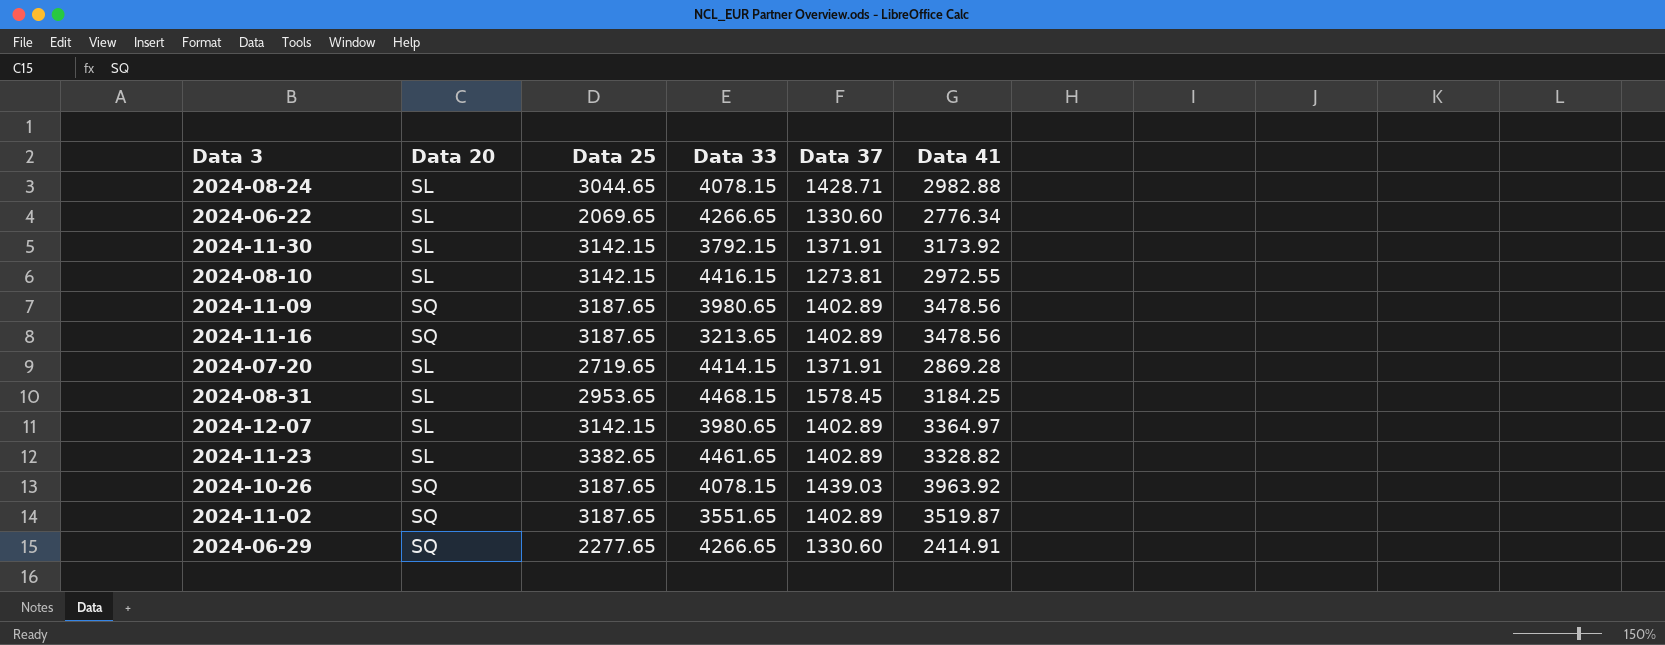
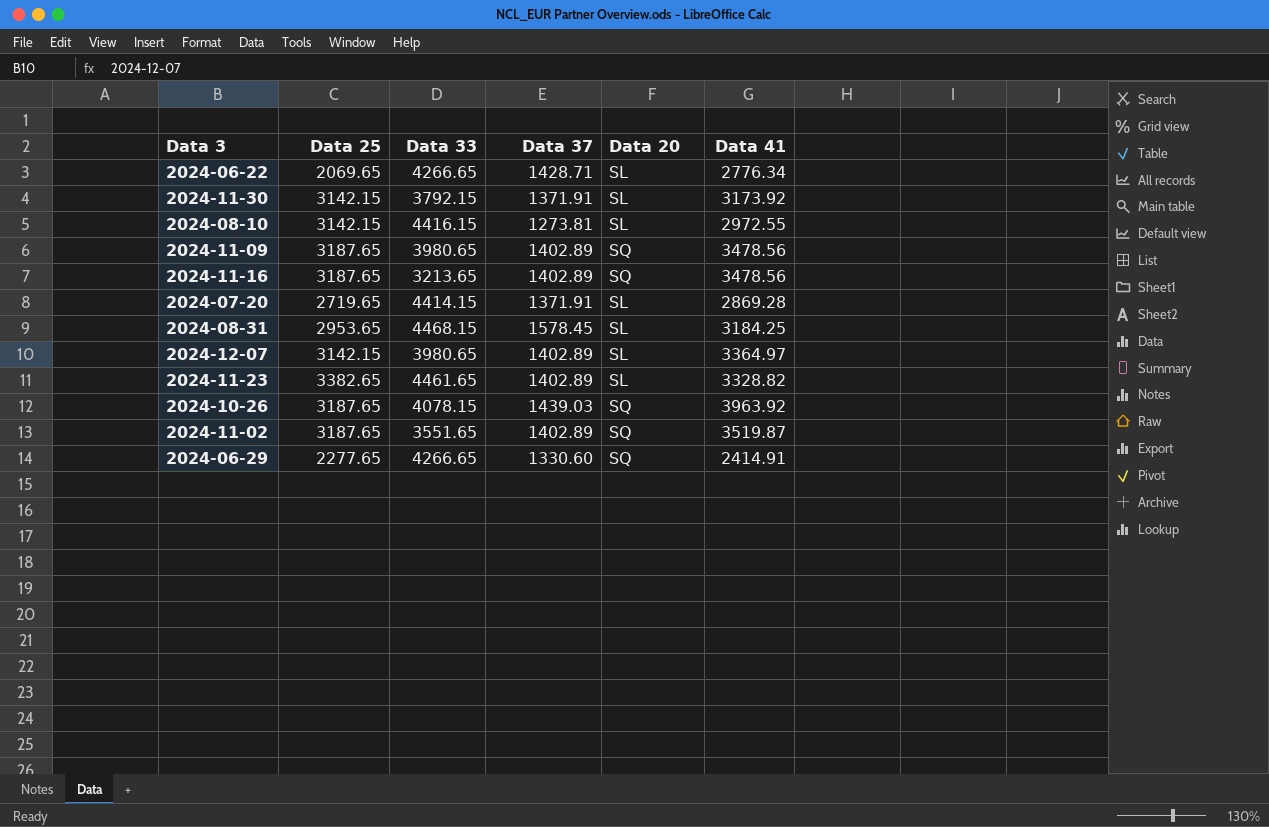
column Data 20 | position: 2 -> 5
row 2024-08-24: SL | 3044.65 | 4078.15 | 1428.71 | 2982.88 -> none
2024-06-22 | Data 37: 1330.60 -> 1428.71

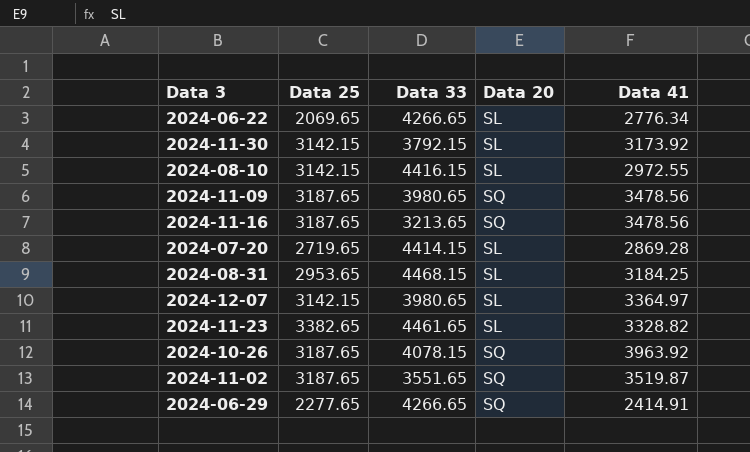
column Data 37 | position: 4 -> none

